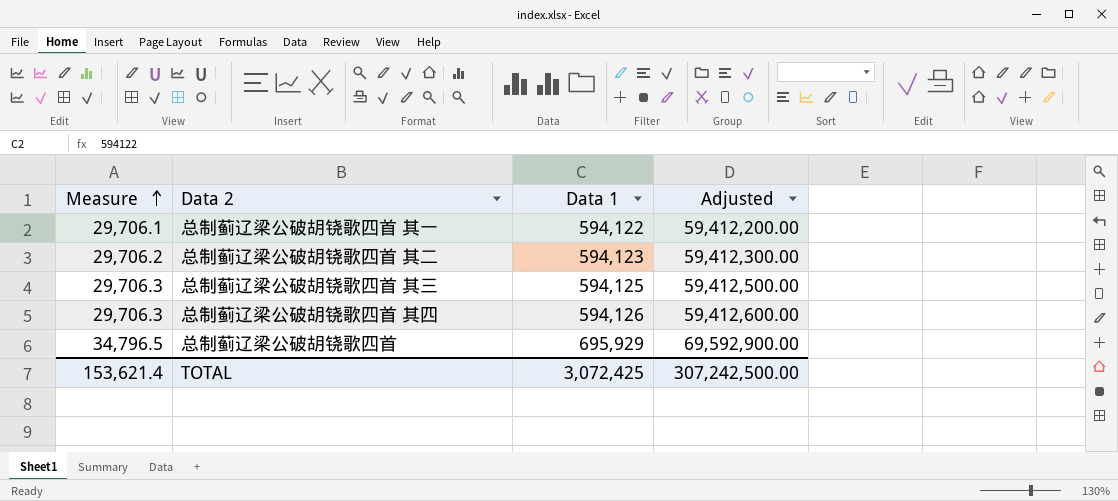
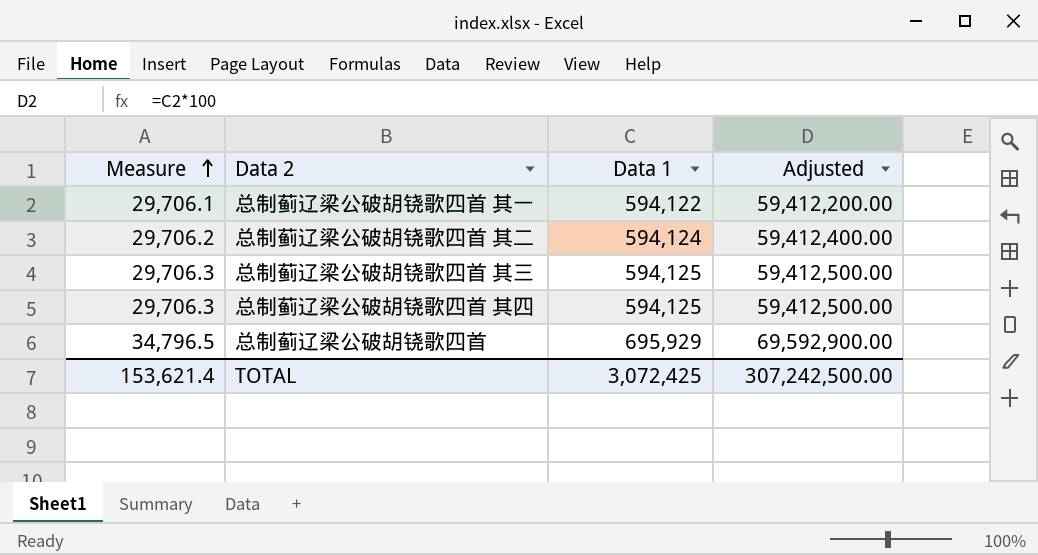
总制蓟辽梁公破胡铙歌四首 其二 | Data 1: 594,123 -> 594,124
总制蓟辽梁公破胡铙歌四首 其二 | Adjusted: 59,412,300.00 -> 59,412,400.00
总制蓟辽梁公破胡铙歌四首 其四 | Data 1: 594,126 -> 594,125
总制蓟辽梁公破胡铙歌四首 其四 | Adjusted: 59,412,600.00 -> 59,412,500.00

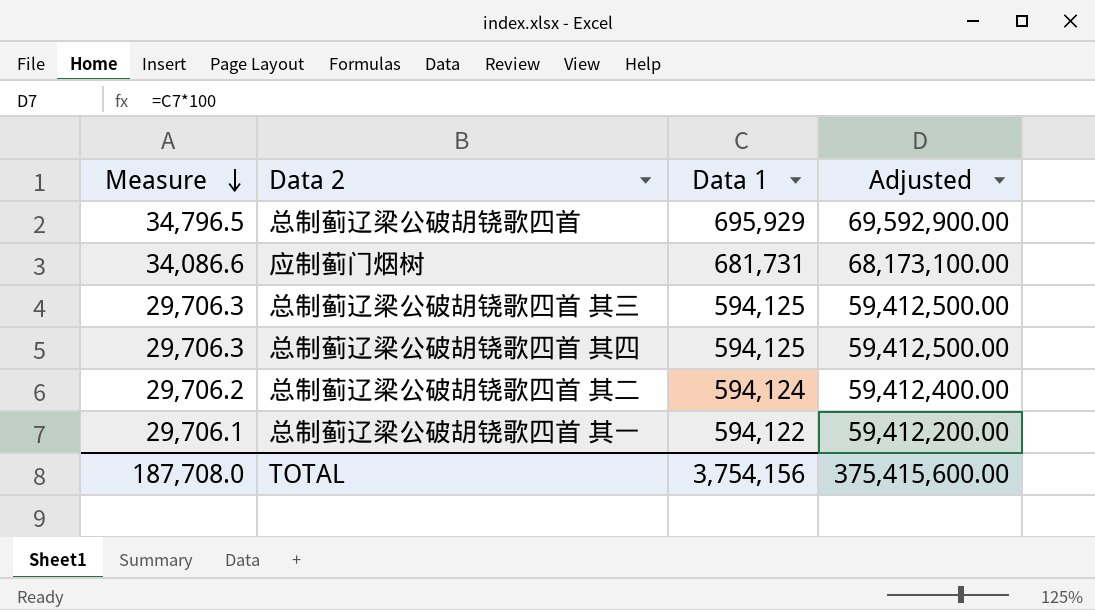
row order: Measure ascending -> Measure descending
row 应制蓟门烟树: none -> 34,086.6 | 681,731 | 68,173,100.00
TOTAL | Measure: 153,621.4 -> 187,708.0
TOTAL | Data 1: 3,072,425 -> 3,754,156
TOTAL | Adjusted: 307,242,500.00 -> 375,415,600.00

